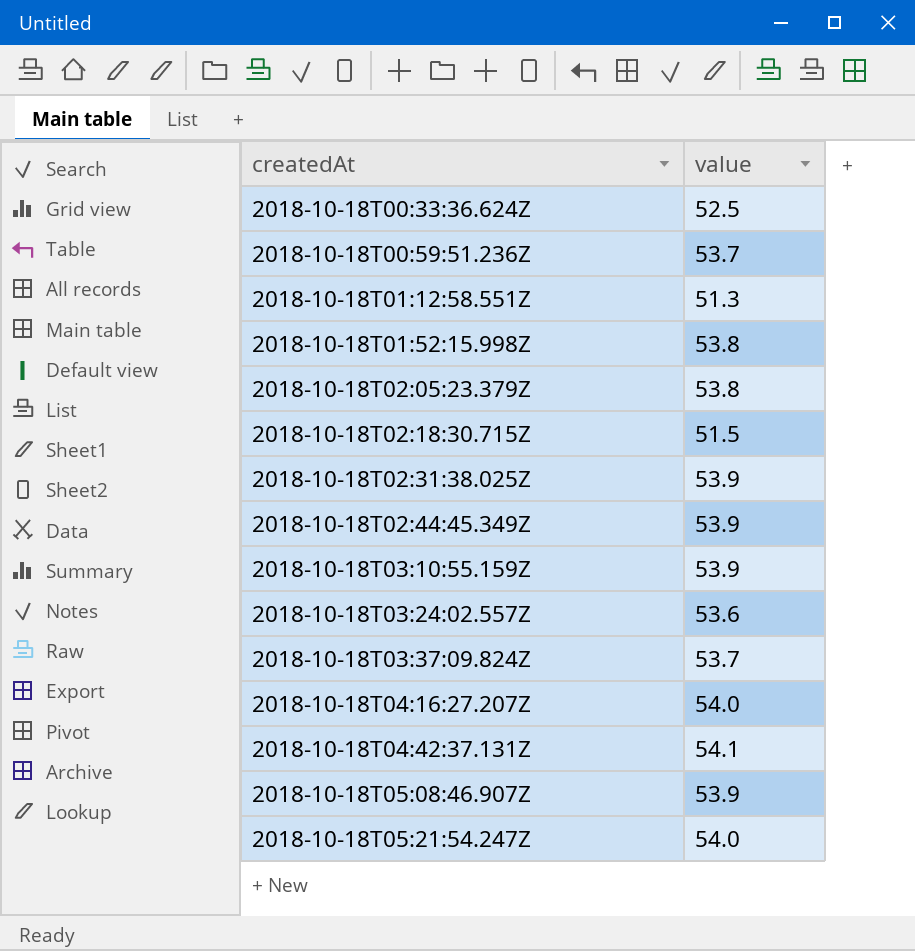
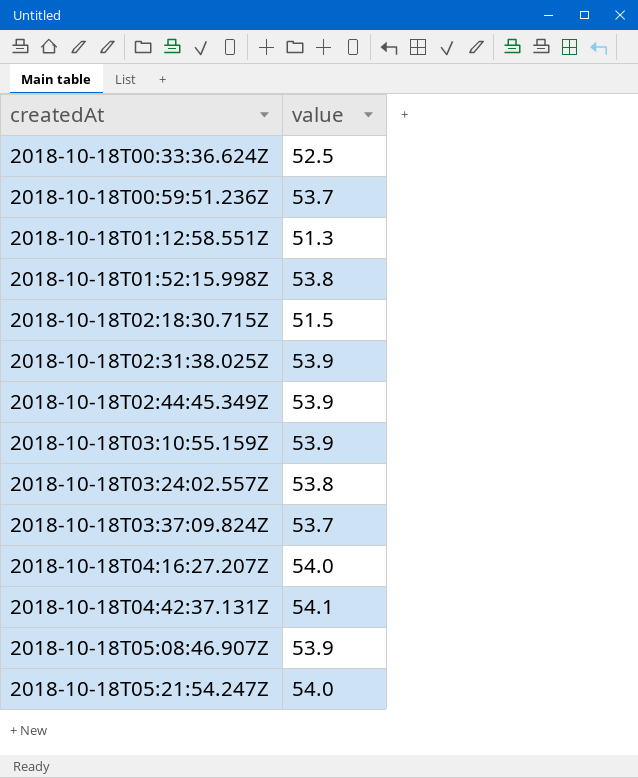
row 2018-10-18T02:05:23.379Z: 53.8 -> none
2018-10-18T03:24:02.557Z | value: 53.6 -> 53.8

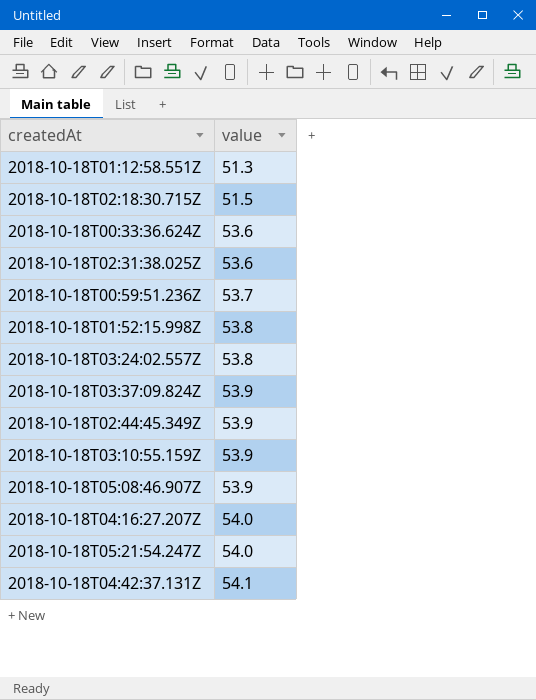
row order: createdAt ascending -> value ascending
2018-10-18T00:33:36.624Z | value: 52.5 -> 53.6
2018-10-18T02:31:38.025Z | value: 53.9 -> 53.6
2018-10-18T03:37:09.824Z | value: 53.7 -> 53.9

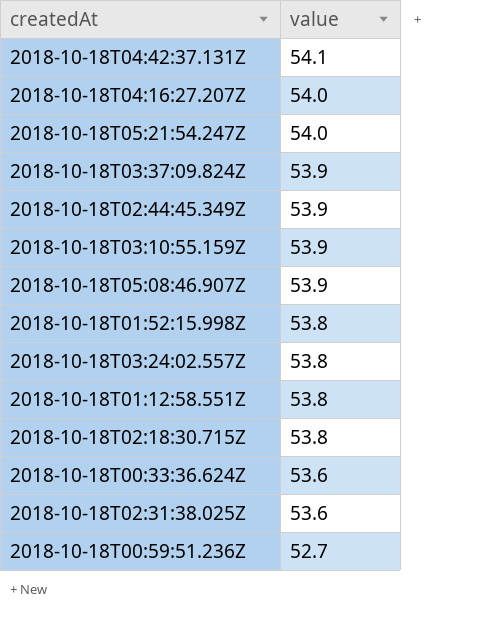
row order: value ascending -> value descending
2018-10-18T01:12:58.551Z | value: 51.3 -> 53.8
2018-10-18T02:18:30.715Z | value: 51.5 -> 53.8
2018-10-18T00:59:51.236Z | value: 53.7 -> 52.7

